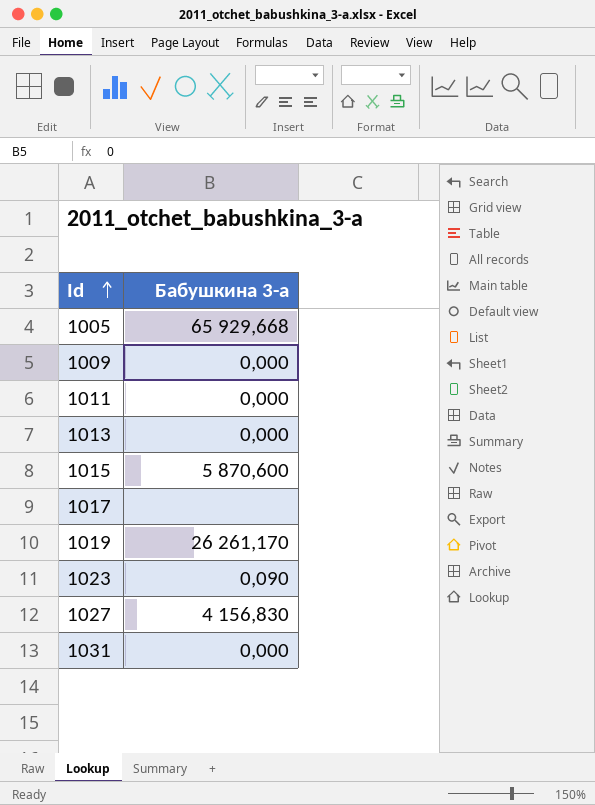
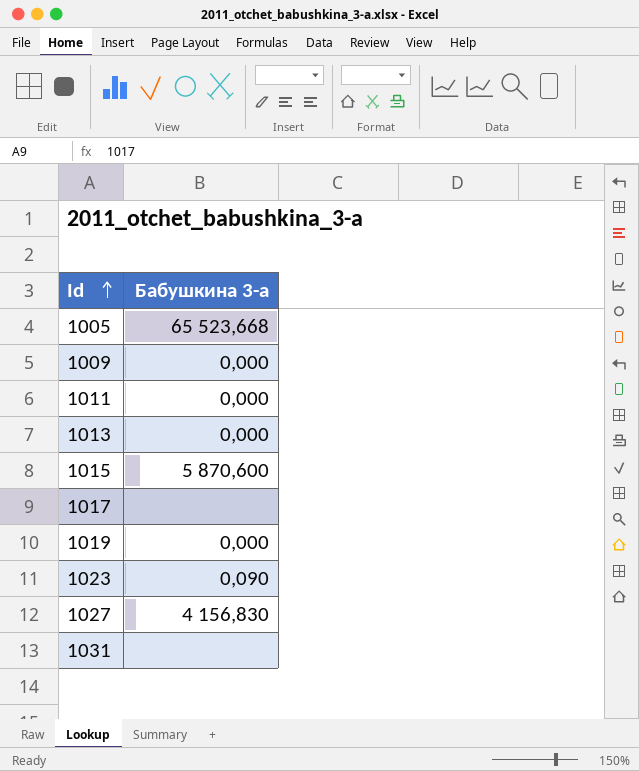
1005 | Бабушкина 3-а: 65 929,668 -> 65 523,668
1019 | Бабушкина 3-а: 26 261,170 -> 0,000
1031 | Бабушкина 3-а: 0,000 -> none

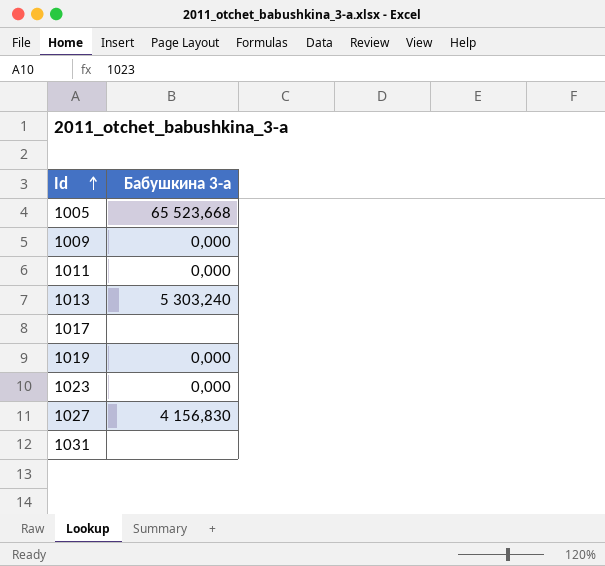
row 1015: 5 870,600 -> none
1013 | Бабушкина 3-а: 0,000 -> 5 303,240
1023 | Бабушкина 3-а: 0,090 -> 0,000

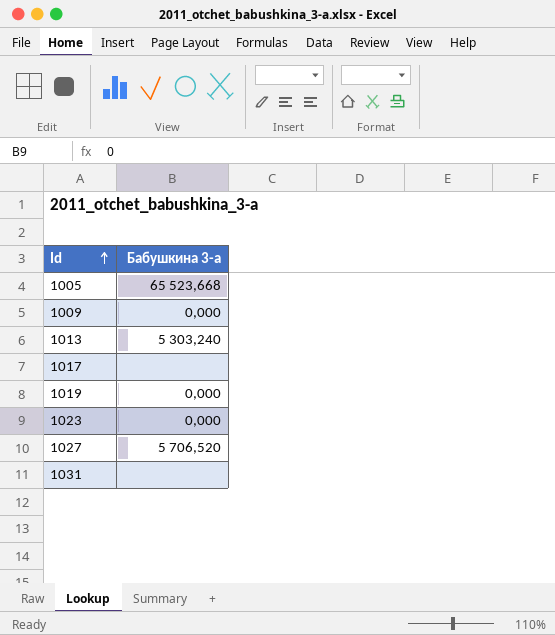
row 1011: 0,000 -> none
1027 | Бабушкина 3-а: 4 156,830 -> 5 706,520

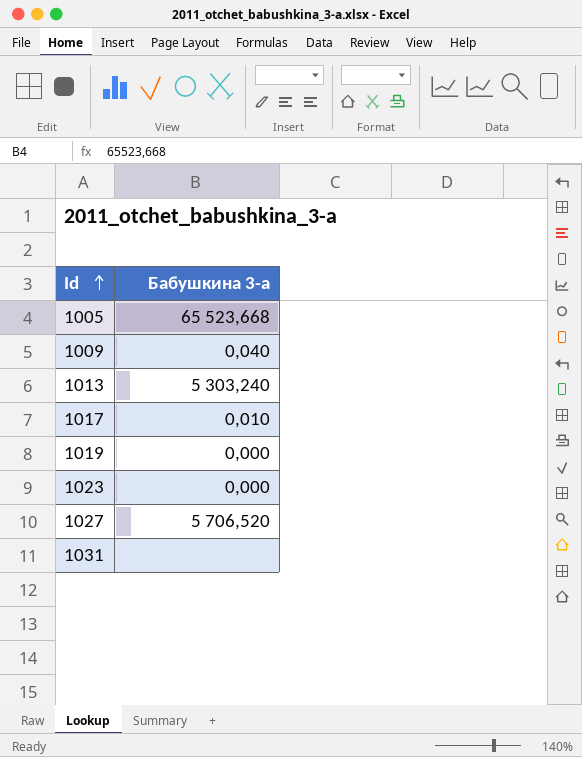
1009 | Бабушкина 3-а: 0,000 -> 0,040
1017 | Бабушкина 3-а: none -> 0,010

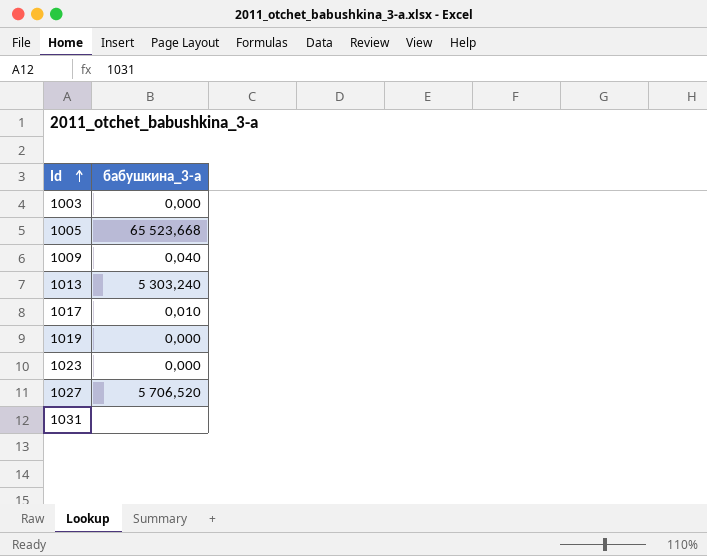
column name: Бабушкина 3-а -> бабушкина_3-а
row 1003: none -> 0,000

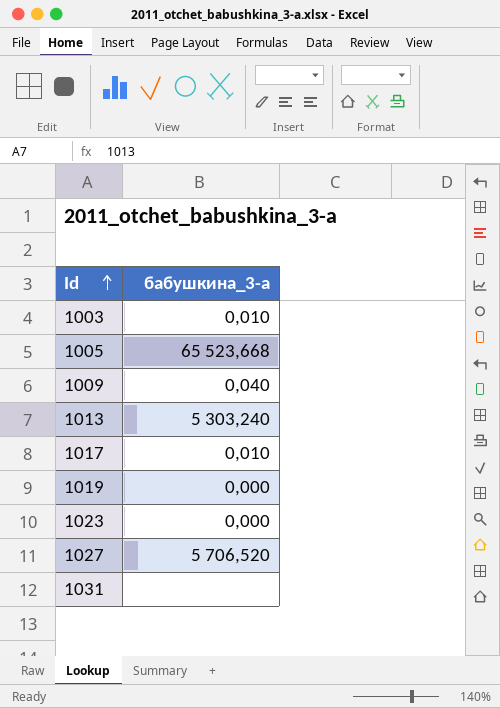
1003 | бабушкина_3-а: 0,000 -> 0,010

